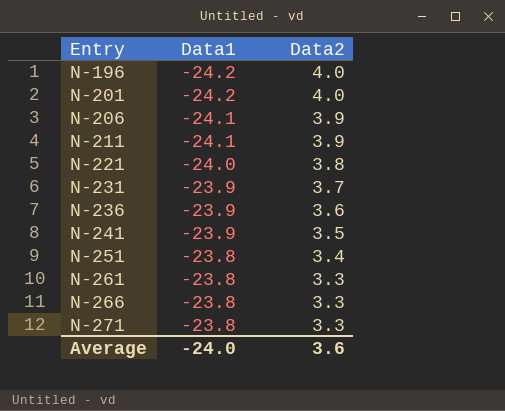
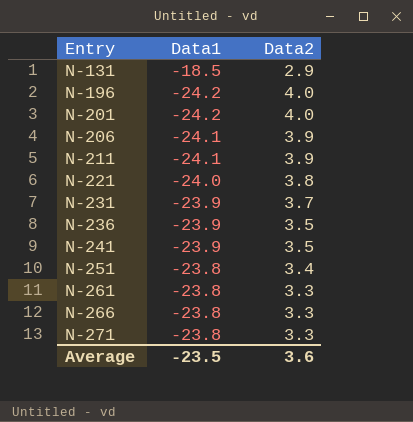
row N-131: none -> -18.5 | 2.9
N-236 | Data2: 3.6 -> 3.5
Average | Data1: -24.0 -> -23.5

